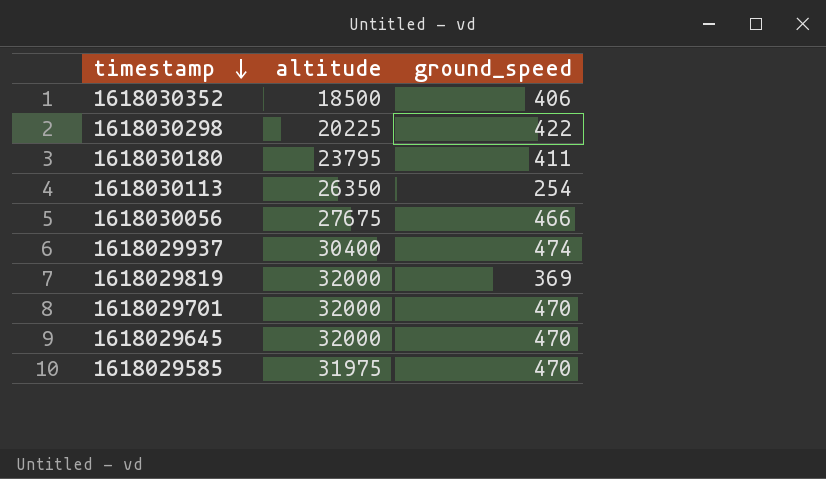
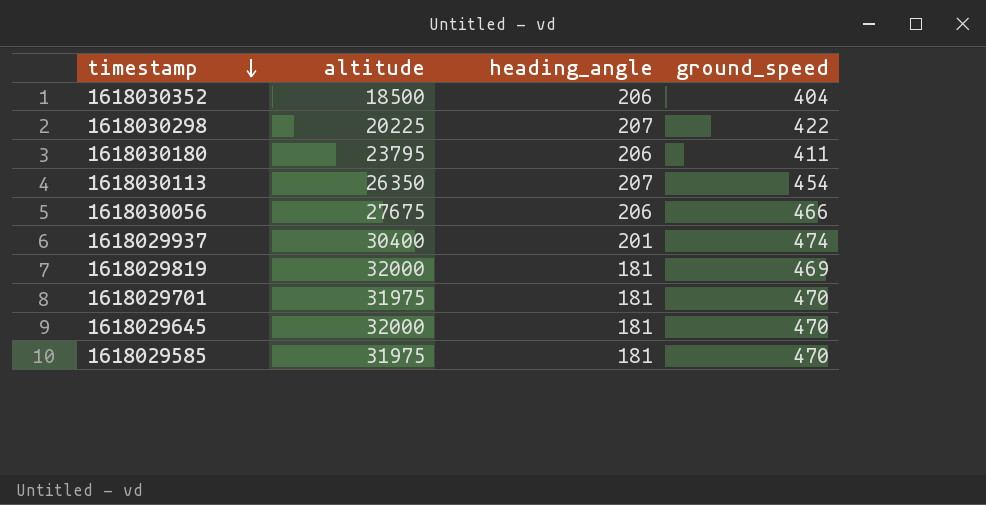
column heading_angle | position: none -> 3
1618030352 | ground_speed: 406 -> 404
1618030113 | ground_speed: 254 -> 454
1618029819 | ground_speed: 369 -> 469
1618029701 | altitude: 32000 -> 31975

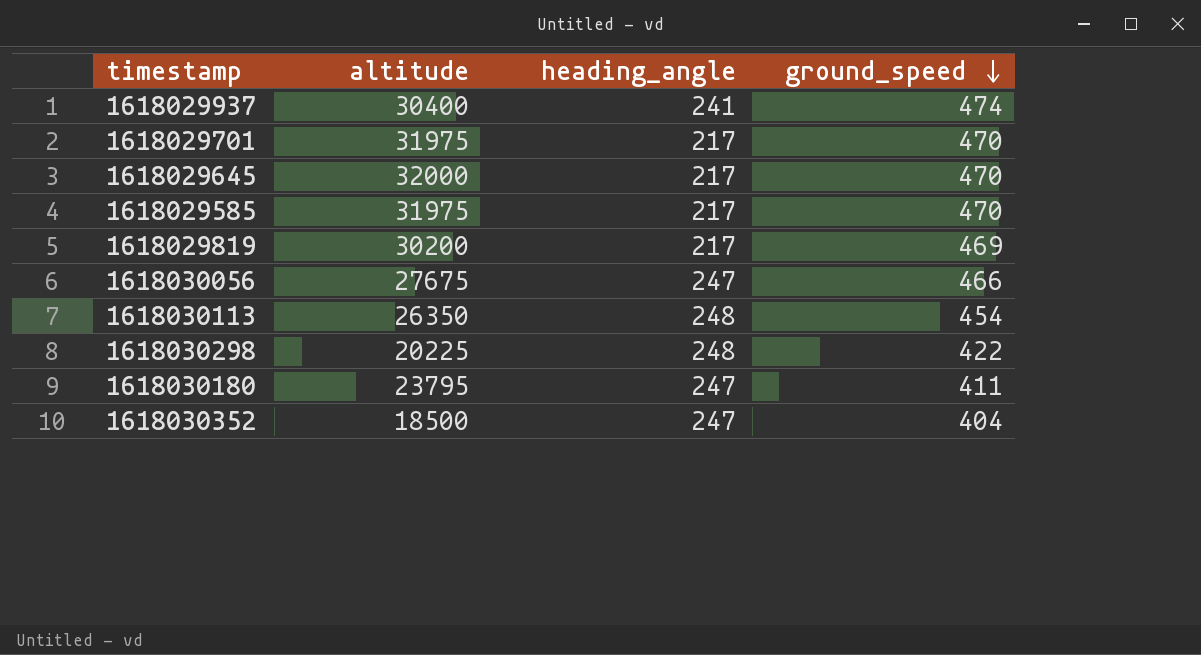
row order: timestamp descending -> ground_speed descending
1618029937 | heading_angle: 201 -> 241
1618029701 | heading_angle: 181 -> 217
1618029645 | heading_angle: 181 -> 217
1618029585 | heading_angle: 181 -> 217
1618029819 | altitude: 32000 -> 30200
1618029819 | heading_angle: 181 -> 217
1618030056 | heading_angle: 206 -> 247
1618030113 | heading_angle: 207 -> 248
1618030298 | heading_angle: 207 -> 248
1618030180 | heading_angle: 206 -> 247
1618030352 | heading_angle: 206 -> 247

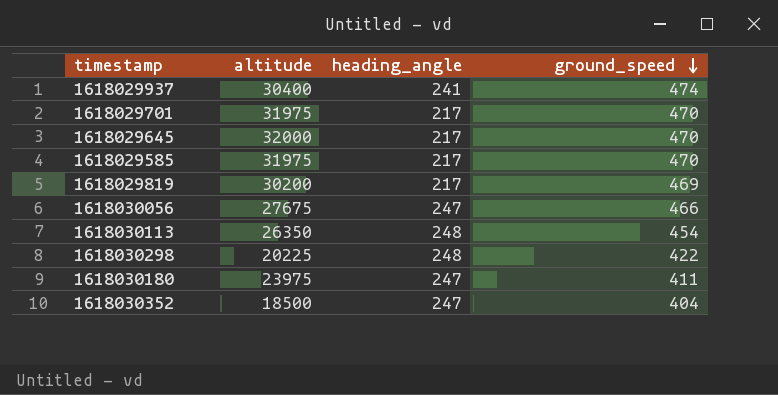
1618030180 | altitude: 23795 -> 23975

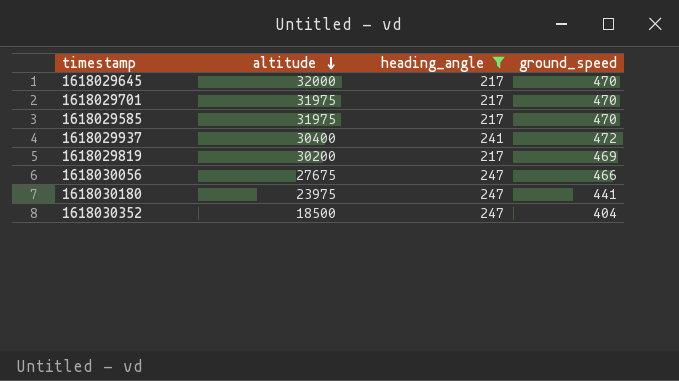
filter: none -> heading_angle != 248
row order: ground_speed descending -> altitude descending
1618029937 | ground_speed: 474 -> 472
1618030180 | ground_speed: 411 -> 441

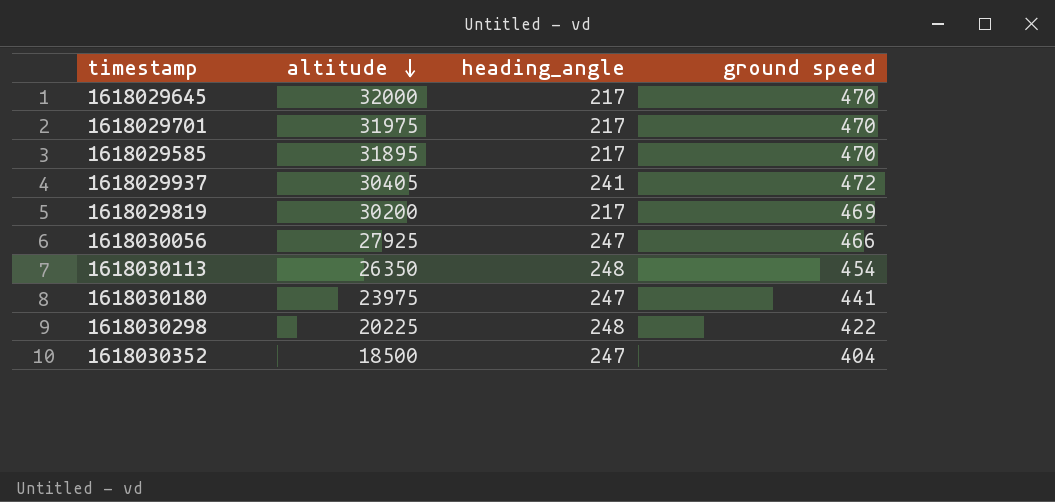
filter: heading_angle != 248 -> none
column name: ground_speed -> ground speed
1618029585 | altitude: 31975 -> 31895
1618029937 | altitude: 30400 -> 30405
1618030056 | altitude: 27675 -> 27925

